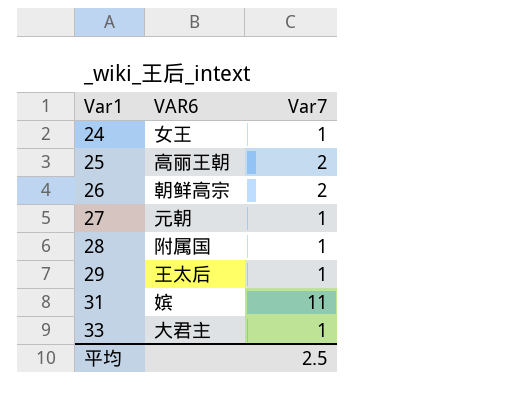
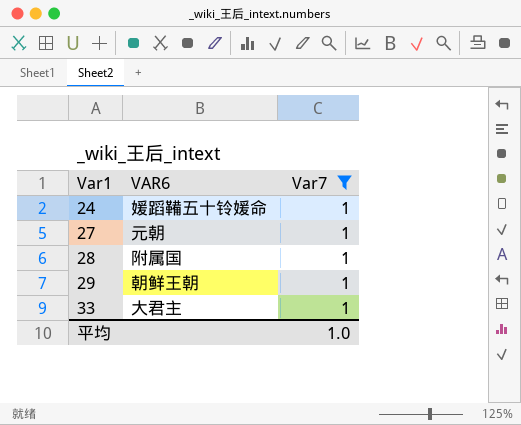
filter: none -> Var7 = 1
24 | VAR6: 女王 -> 媛蹈鞴五十铃媛命
29 | VAR6: 王太后 -> 朝鲜王朝
平均 | Var7: 2.5 -> 1.0

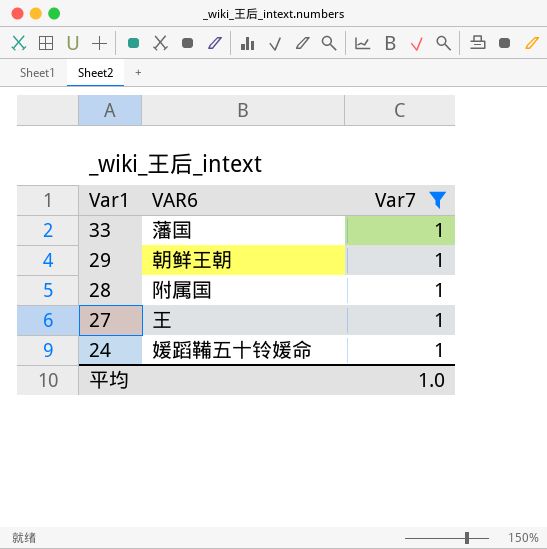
row order: Var1 ascending -> Var1 descending
33 | VAR6: 大君主 -> 藩国
27 | VAR6: 元朝 -> 王

